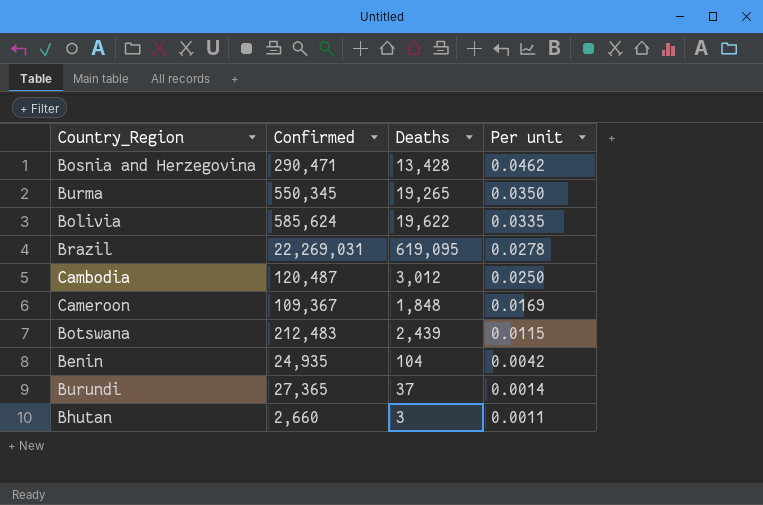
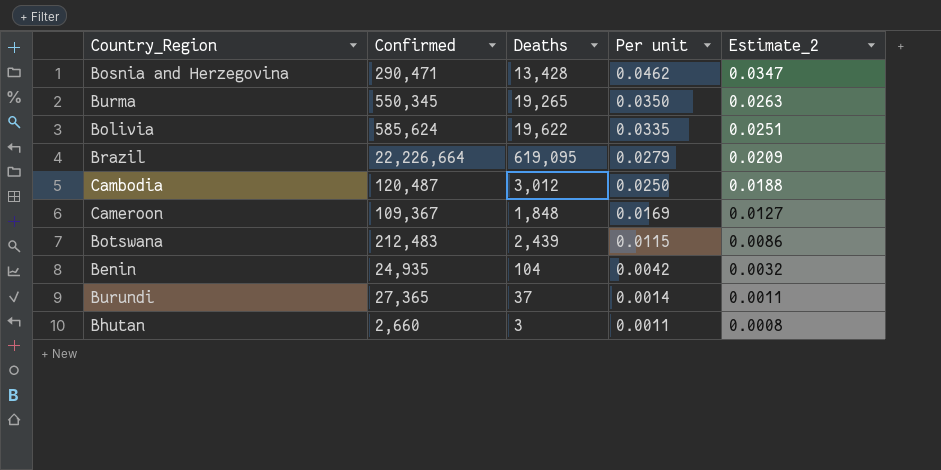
column Estimate_2 | formula: none -> [Per unit] * 0.75
Brazil | Confirmed: 22,269,031 -> 22,226,664
Brazil | Per unit: 0.0278 -> 0.0279

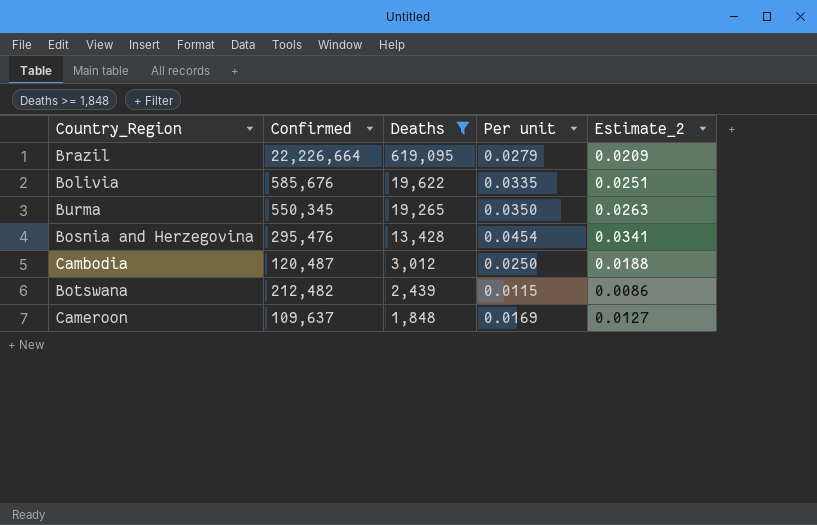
filter: none -> Deaths >= 1,848
row order: Per unit descending -> Deaths descending
Bolivia | Confirmed: 585,624 -> 585,676
Bosnia and Herzegovina | Confirmed: 290,471 -> 295,476
Bosnia and Herzegovina | Per unit: 0.0462 -> 0.0454
Bosnia and Herzegovina | Estimate_2: 0.0347 -> 0.0341
Botswana | Confirmed: 212,483 -> 212,482
Cameroon | Confirmed: 109,367 -> 109,637

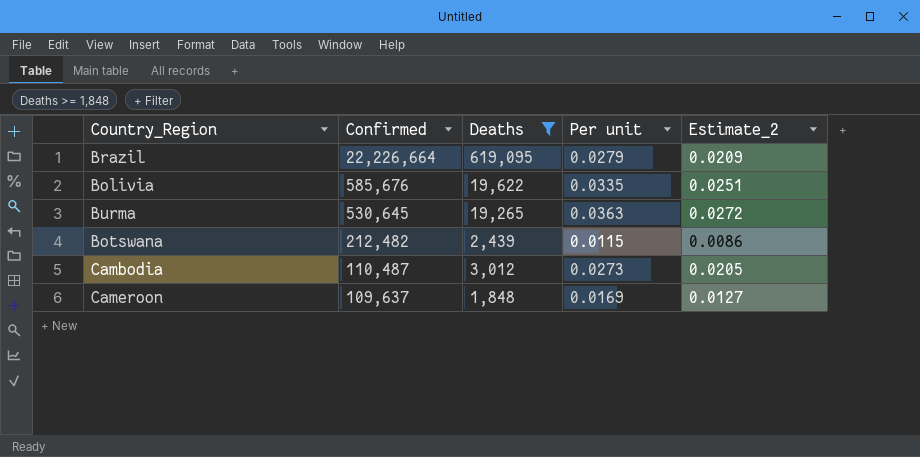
row order: Deaths descending -> Confirmed descending
row Bosnia and Herzegovina: 295,476 | 13,428 | 0.0454 | 0.0341 -> none
Burma | Confirmed: 550,345 -> 530,645
Burma | Per unit: 0.0350 -> 0.0363
Burma | Estimate_2: 0.0263 -> 0.0272
Cambodia | Confirmed: 120,487 -> 110,487
Cambodia | Per unit: 0.0250 -> 0.0273
Cambodia | Estimate_2: 0.0188 -> 0.0205

